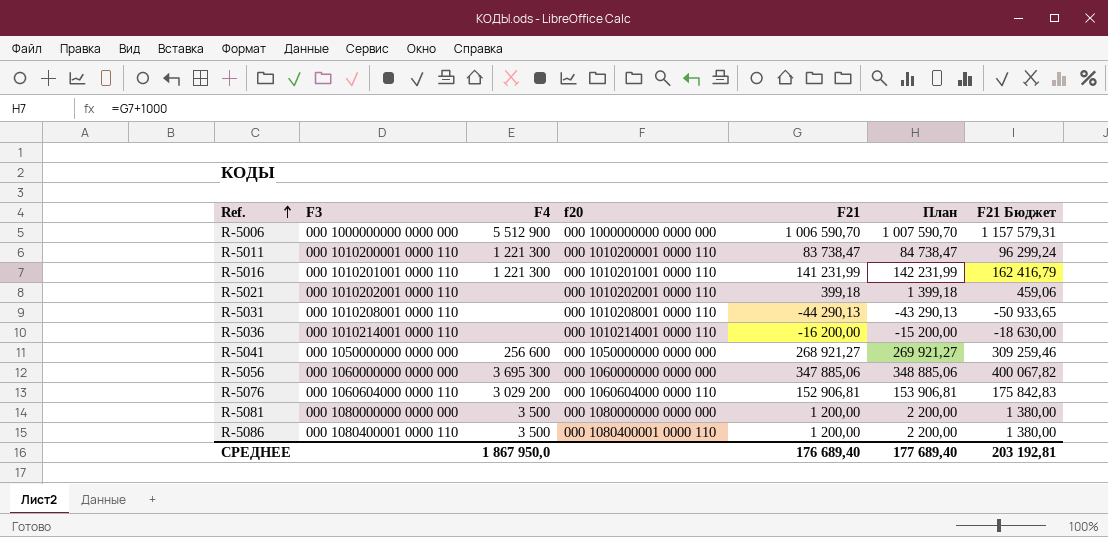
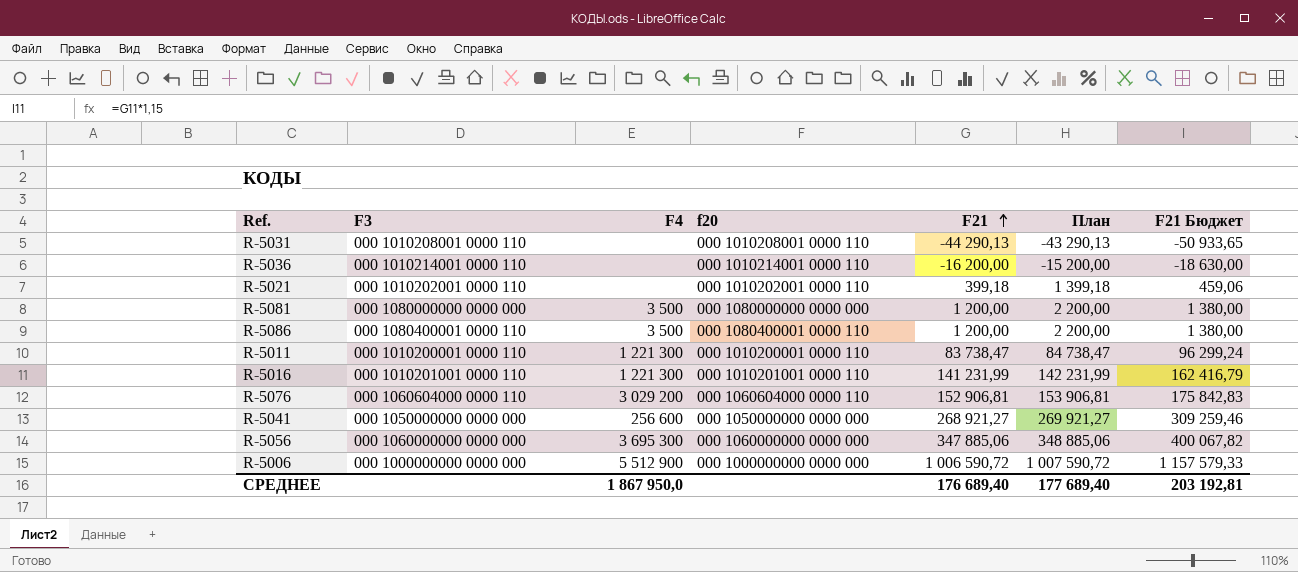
row order: Ref. ascending -> F21 ascending
R-5006 | F21: 1 006 590,70 -> 1 006 590,72
R-5006 | План: 1 007 590,70 -> 1 007 590,72
R-5006 | F21 Бюджет: 1 157 579,31 -> 1 157 579,33

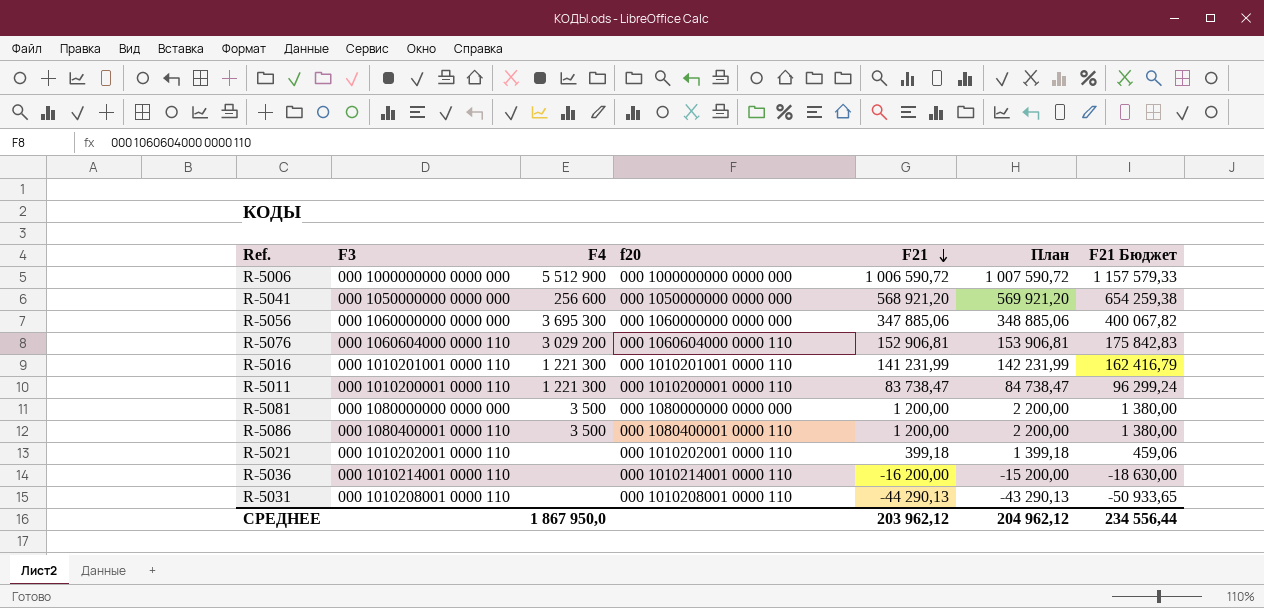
row order: F21 ascending -> F21 descending
R-5041 | F21: 268 921,27 -> 568 921,20
R-5041 | План: 269 921,27 -> 569 921,20
R-5041 | F21 Бюджет: 309 259,46 -> 654 259,38
СРЕДНЕЕ | F21: 176 689,40 -> 203 962,12
СРЕДНЕЕ | План: 177 689,40 -> 204 962,12
СРЕДНЕЕ | F21 Бюджет: 203 192,81 -> 234 556,44

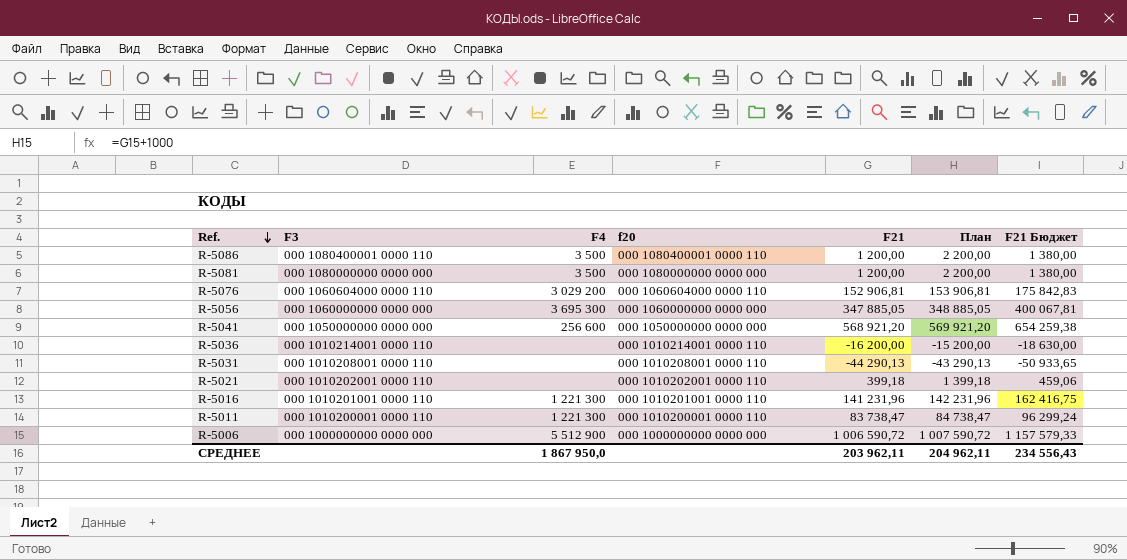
row order: F21 descending -> Ref. descending
R-5056 | F21: 347 885,06 -> 347 885,05
R-5056 | План: 348 885,06 -> 348 885,05
R-5056 | F21 Бюджет: 400 067,82 -> 400 067,81
R-5016 | F21: 141 231,99 -> 141 231,96
R-5016 | План: 142 231,99 -> 142 231,96
R-5016 | F21 Бюджет: 162 416,79 -> 162 416,75
СРЕДНЕЕ | F21: 203 962,12 -> 203 962,11
СРЕДНЕЕ | План: 204 962,12 -> 204 962,11
СРЕДНЕЕ | F21 Бюджет: 234 556,44 -> 234 556,43

